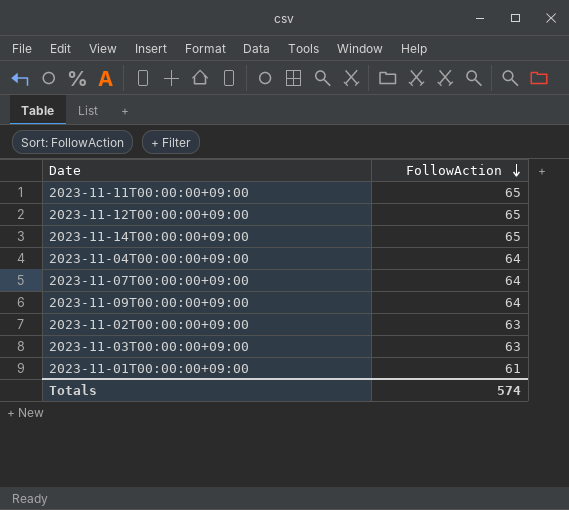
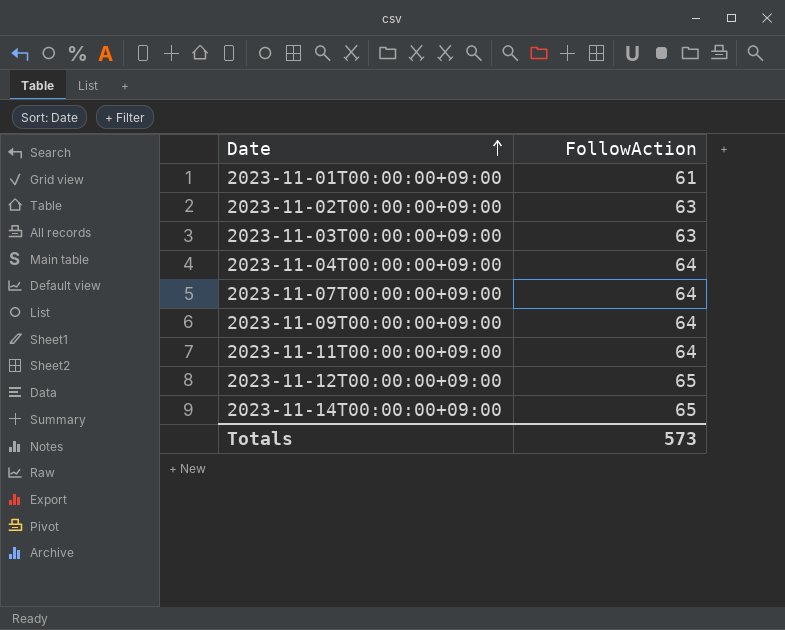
row order: FollowAction descending -> Date ascending
2023-11-11T00:00:00+09:00 | FollowAction: 65 -> 64
Totals | FollowAction: 574 -> 573

